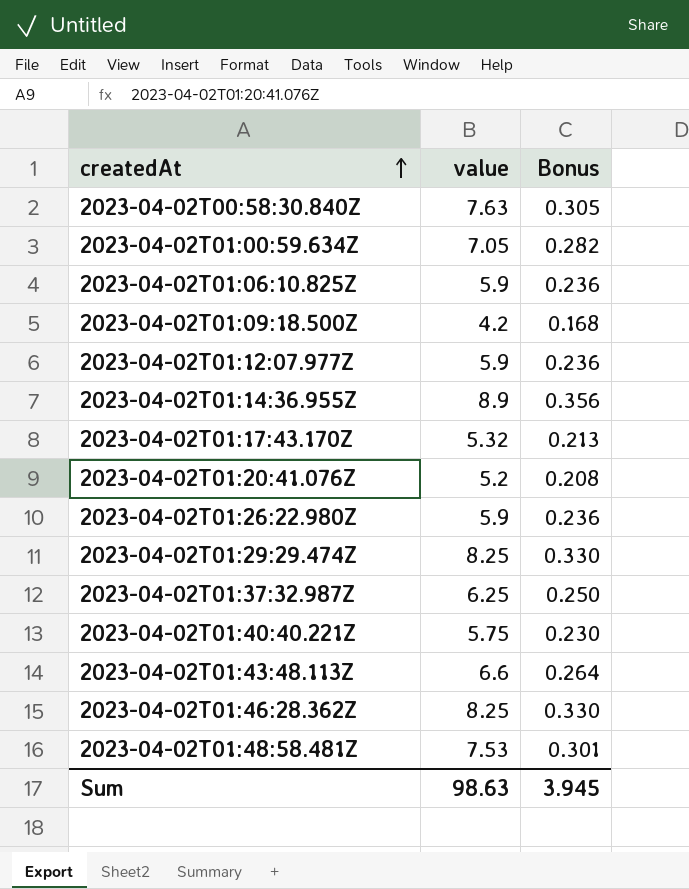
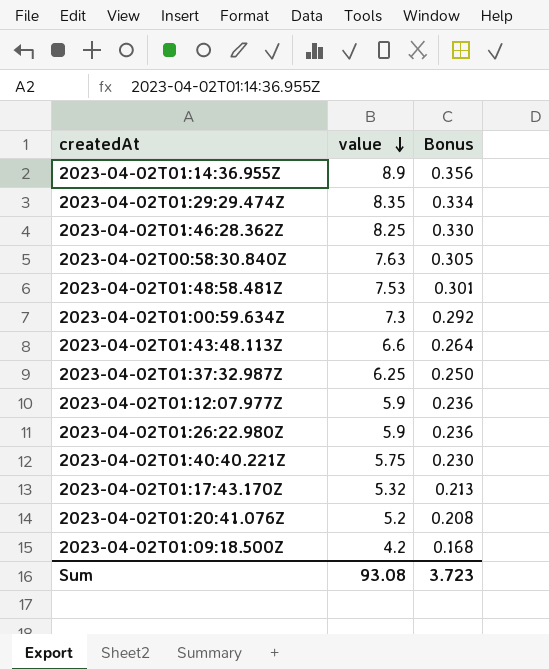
row order: createdAt ascending -> value descending
row 2023-04-02T01:06:10.825Z: 5.9 | 0.236 -> none
2023-04-02T01:29:29.474Z | value: 8.25 -> 8.35
2023-04-02T01:29:29.474Z | Bonus: 0.330 -> 0.334
2023-04-02T01:00:59.634Z | value: 7.05 -> 7.3
2023-04-02T01:00:59.634Z | Bonus: 0.282 -> 0.292
Sum | value: 98.63 -> 93.08
Sum | Bonus: 3.945 -> 3.723

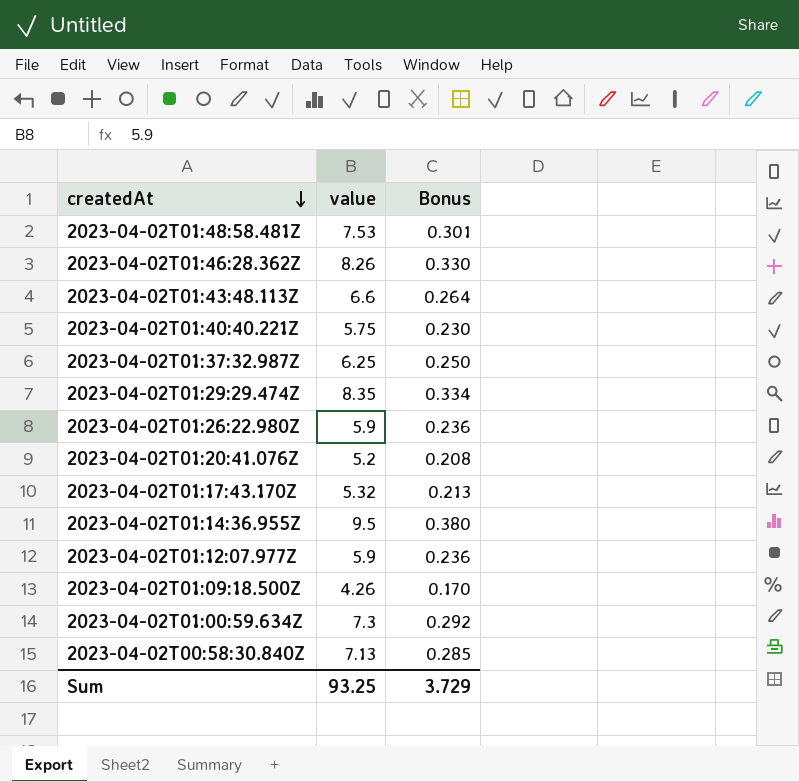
row order: value descending -> createdAt descending
2023-04-02T01:46:28.362Z | value: 8.25 -> 8.26
2023-04-02T01:14:36.955Z | value: 8.9 -> 9.5
2023-04-02T01:14:36.955Z | Bonus: 0.356 -> 0.380
2023-04-02T01:09:18.500Z | value: 4.2 -> 4.26
2023-04-02T01:09:18.500Z | Bonus: 0.168 -> 0.170
2023-04-02T00:58:30.840Z | value: 7.63 -> 7.13
2023-04-02T00:58:30.840Z | Bonus: 0.305 -> 0.285
Sum | value: 93.08 -> 93.25
Sum | Bonus: 3.723 -> 3.729

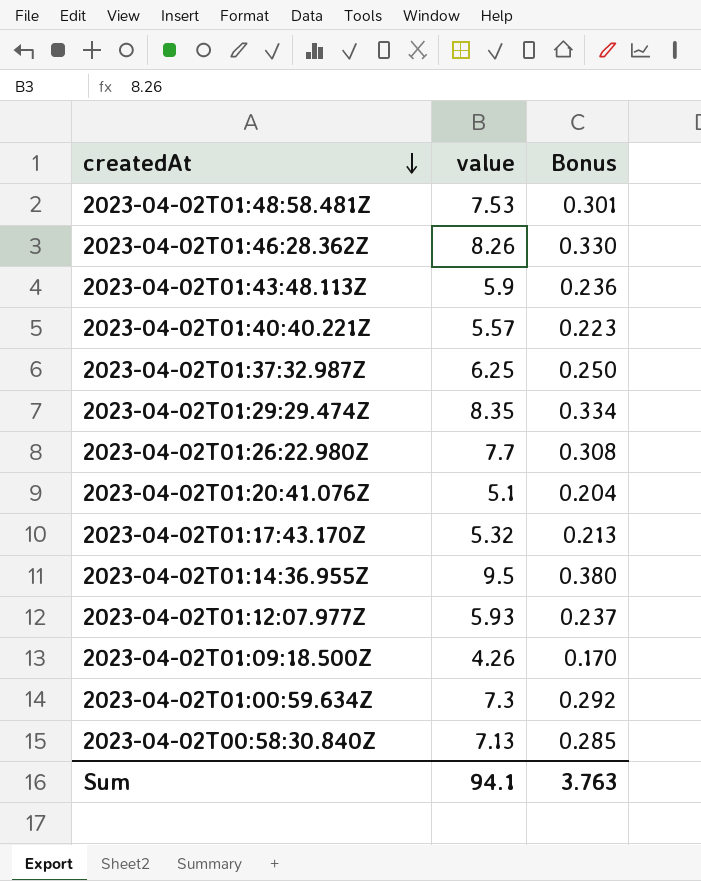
2023-04-02T01:43:48.113Z | value: 6.6 -> 5.9
2023-04-02T01:43:48.113Z | Bonus: 0.264 -> 0.236
2023-04-02T01:40:40.221Z | value: 5.75 -> 5.57
2023-04-02T01:40:40.221Z | Bonus: 0.230 -> 0.223
2023-04-02T01:26:22.980Z | value: 5.9 -> 7.7
2023-04-02T01:26:22.980Z | Bonus: 0.236 -> 0.308
2023-04-02T01:20:41.076Z | value: 5.2 -> 5.1
2023-04-02T01:20:41.076Z | Bonus: 0.208 -> 0.204
2023-04-02T01:12:07.977Z | value: 5.9 -> 5.93
2023-04-02T01:12:07.977Z | Bonus: 0.236 -> 0.237
Sum | value: 93.25 -> 94.1
Sum | Bonus: 3.729 -> 3.763

